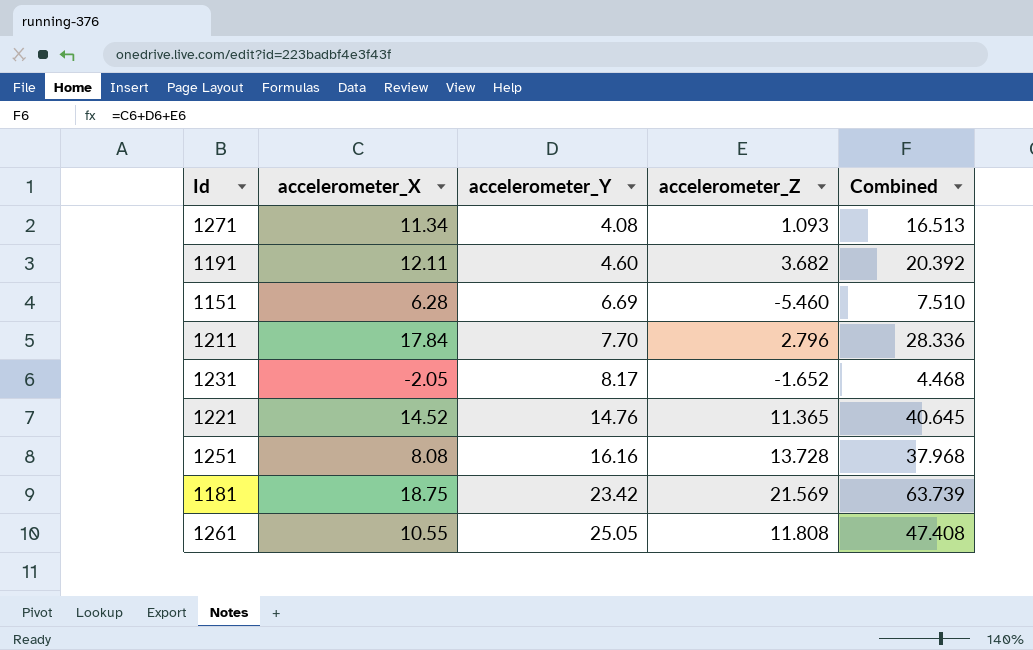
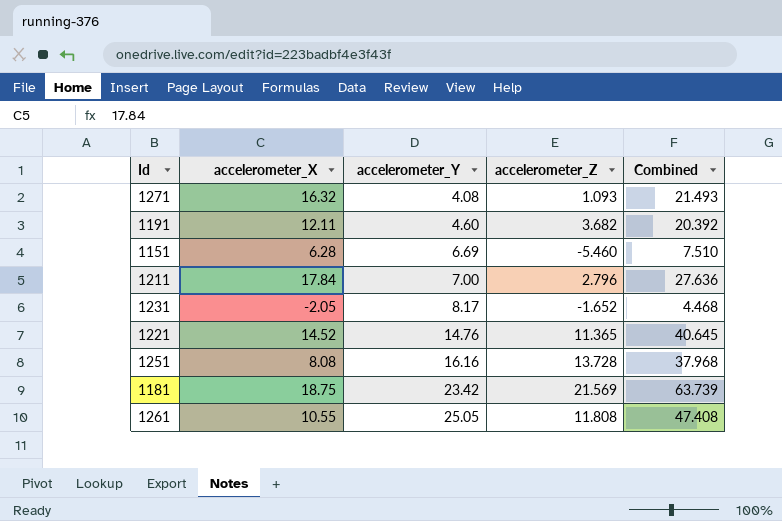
1271 | accelerometer_X: 11.34 -> 16.32
1271 | Combined: 16.513 -> 21.493
1211 | accelerometer_Y: 7.70 -> 7.00
1211 | Combined: 28.336 -> 27.636

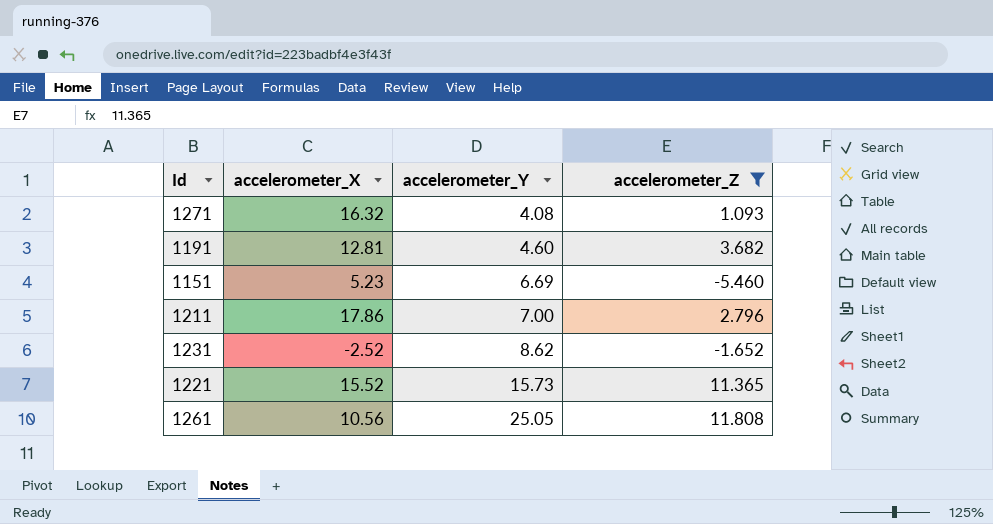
filter: none -> accelerometer_Z <= 11.808
column Combined | formula: [accelerometer_X] + [accelerometer_Y] + [accelerometer_Z] -> none
1191 | accelerometer_X: 12.11 -> 12.81
1151 | accelerometer_X: 6.28 -> 5.23
1211 | accelerometer_X: 17.84 -> 17.86
1231 | accelerometer_X: -2.05 -> -2.52
1231 | accelerometer_Y: 8.17 -> 8.62
1221 | accelerometer_X: 14.52 -> 15.52
1221 | accelerometer_Y: 14.76 -> 15.73
1261 | accelerometer_X: 10.55 -> 10.56

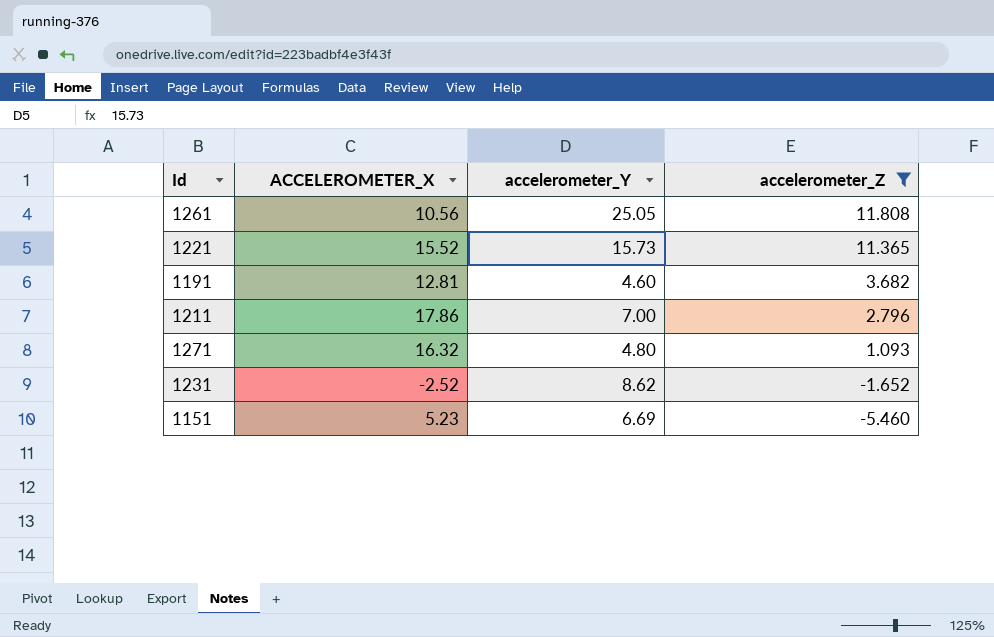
row order: accelerometer_Y ascending -> accelerometer_Z descending
column name: accelerometer_X -> ACCELEROMETER_X
1271 | accelerometer_Y: 4.08 -> 4.80

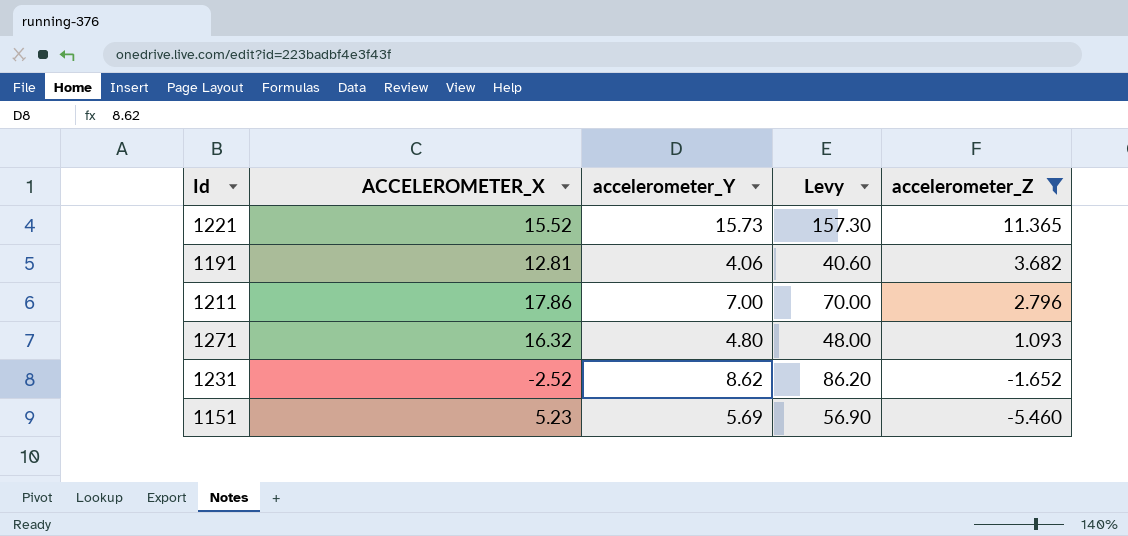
column Levy | formula: none -> [accelerometer_Y] * 10
row 1261: 10.56 | 25.05 | 11.808 -> none
1191 | accelerometer_Y: 4.60 -> 4.06
1151 | accelerometer_Y: 6.69 -> 5.69

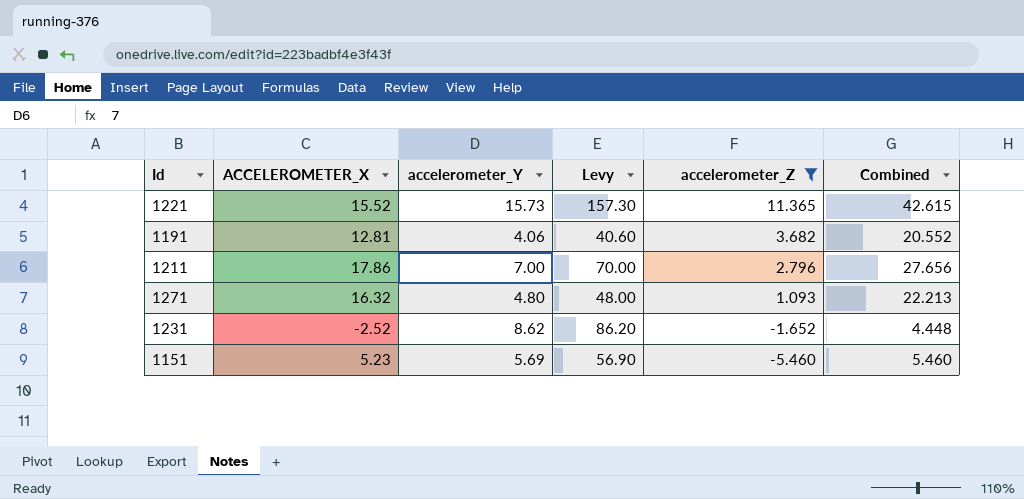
column Combined | formula: none -> [ACCELEROMETER_X] + [accelerometer_Y] + [accelerometer_Z]

